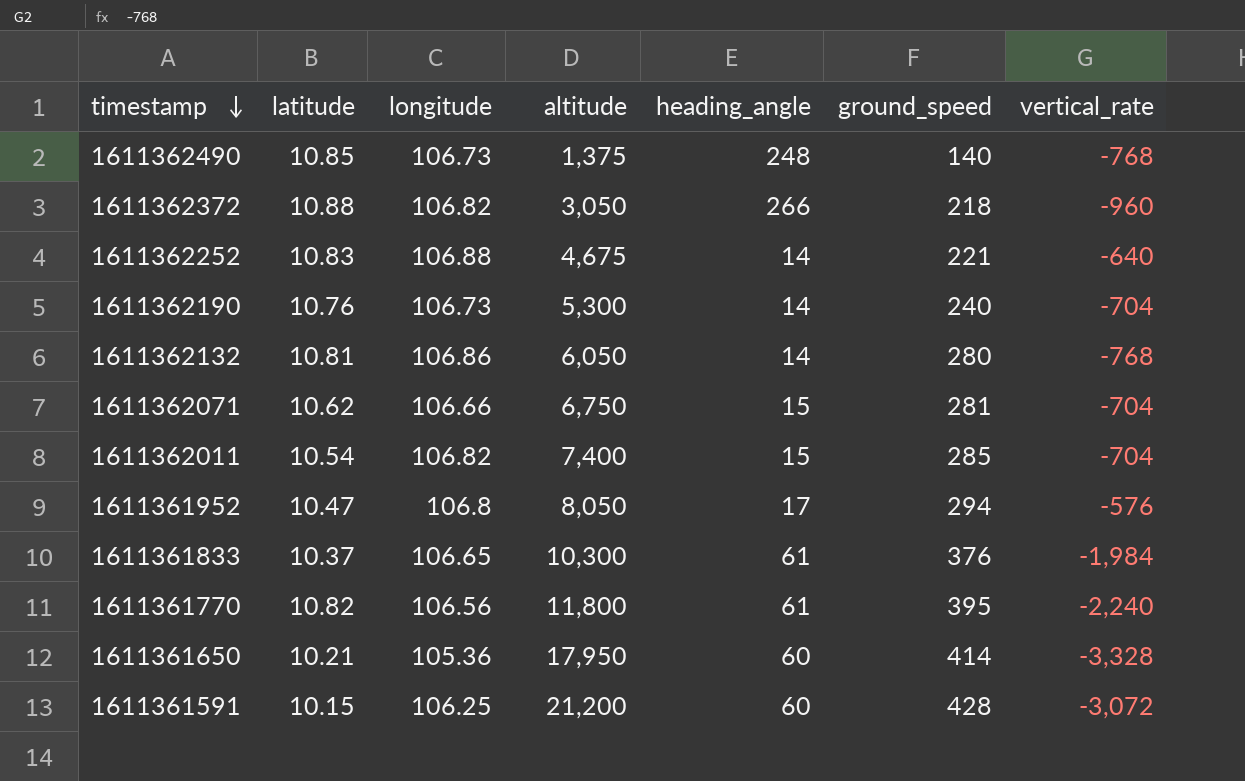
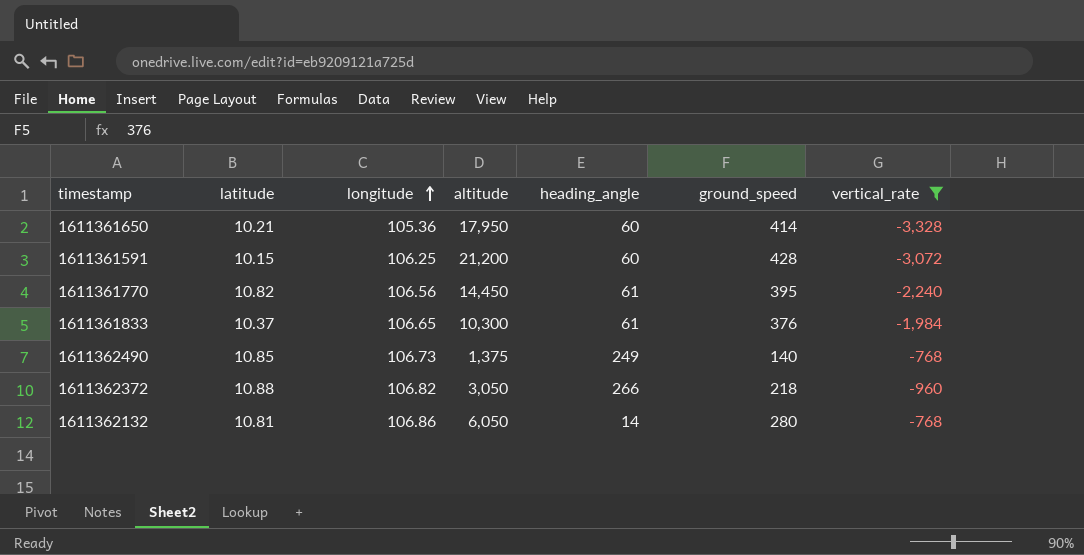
filter: none -> vertical_rate <= -768
row order: timestamp descending -> longitude ascending
1611361770 | altitude: 11,800 -> 14,450
1611362490 | heading_angle: 248 -> 249

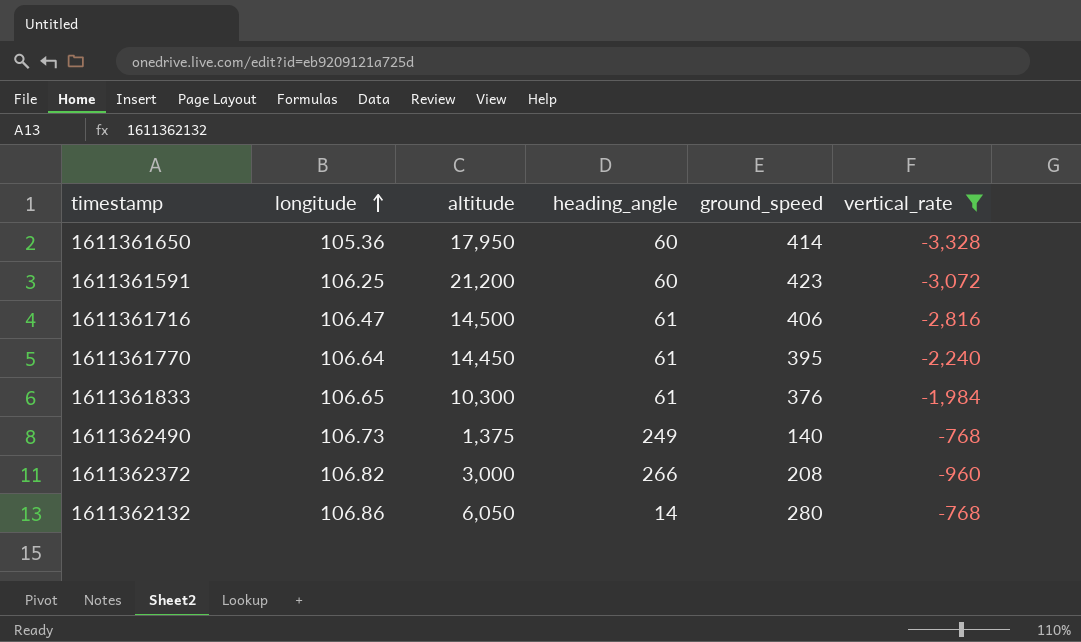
column latitude | position: 2 -> none
1611361591 | ground_speed: 428 -> 423
row 1611361716: none -> 106.47 | 14,500 | 61 | 406 | -2,816
1611361770 | longitude: 106.56 -> 106.64
1611362372 | altitude: 3,050 -> 3,000
1611362372 | ground_speed: 218 -> 208

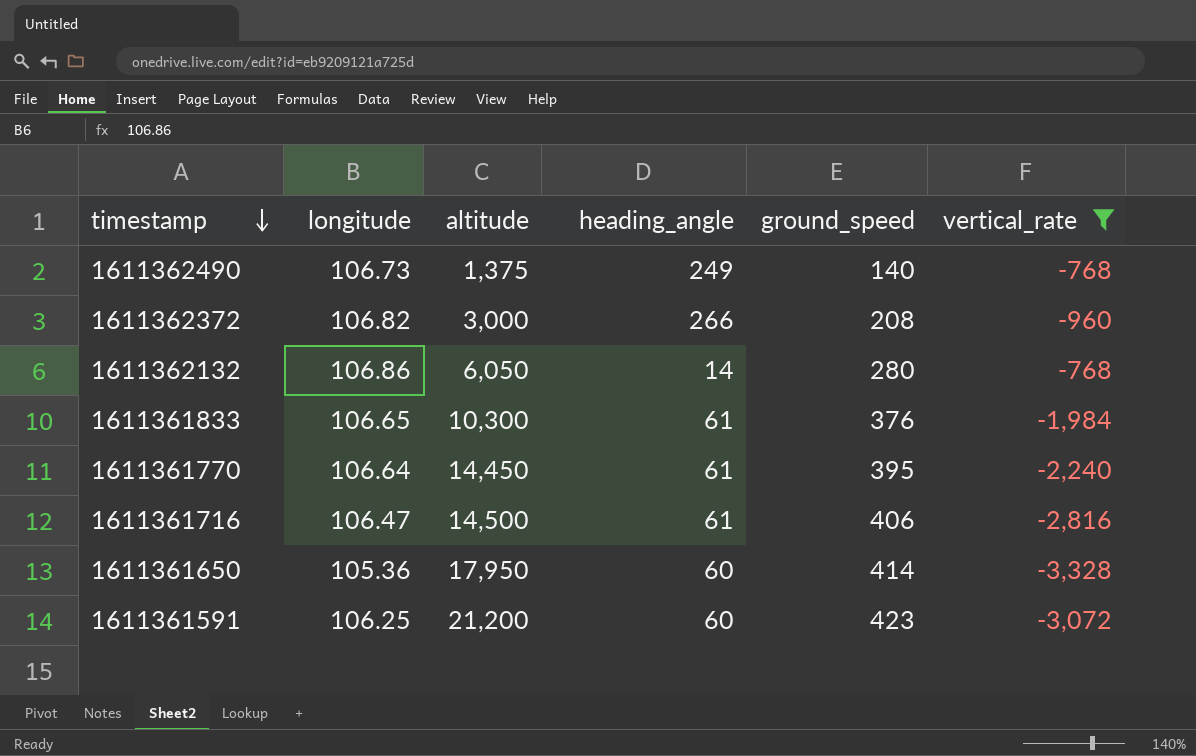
row order: longitude ascending -> timestamp descending

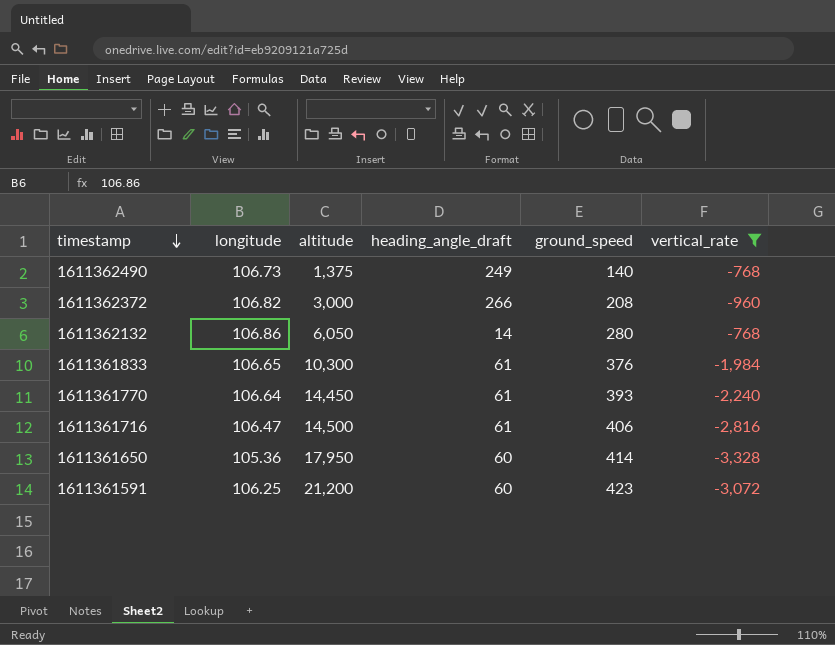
column name: heading_angle -> heading_angle_draft
1611361770 | ground_speed: 395 -> 393

